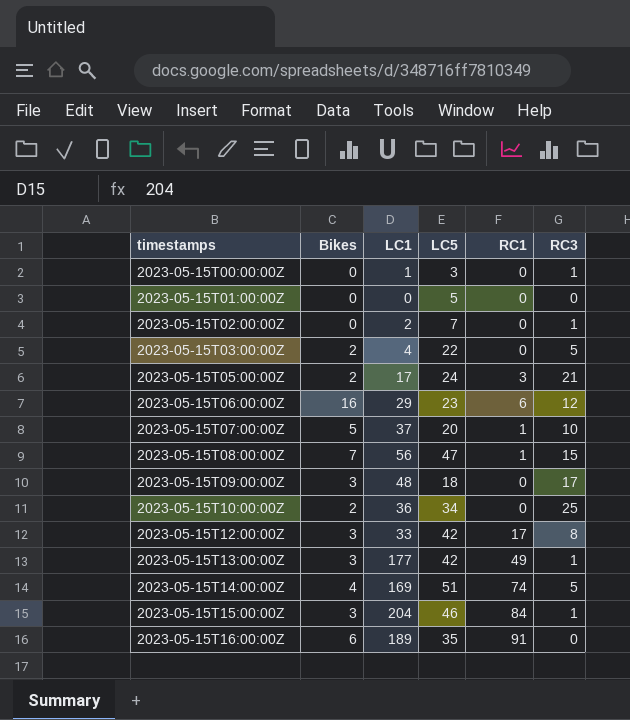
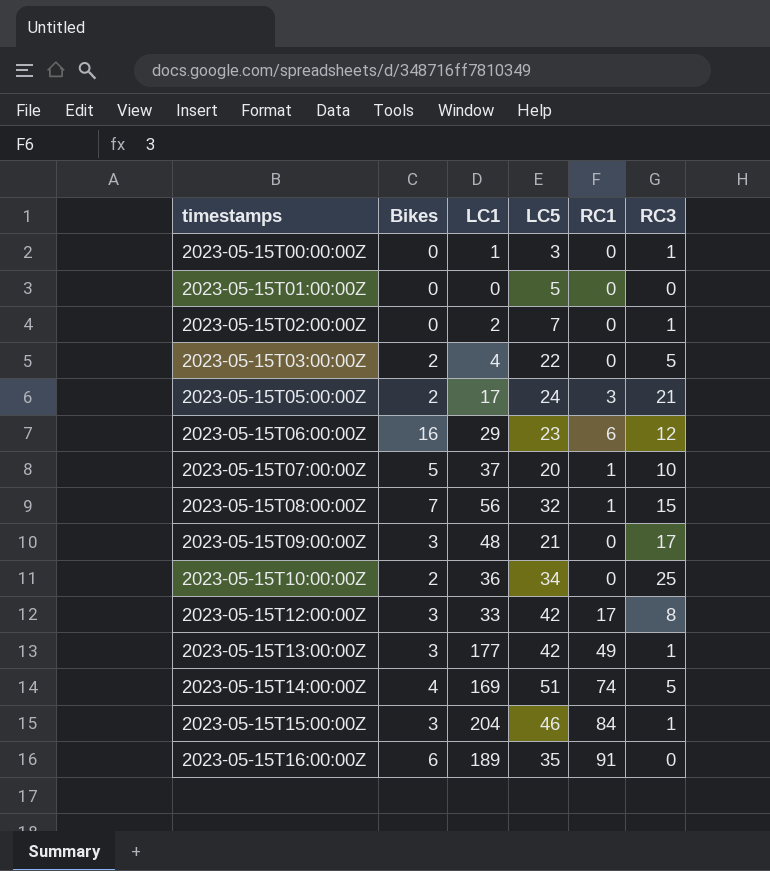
2023-05-15T08:00:00Z | LC5: 47 -> 32
2023-05-15T09:00:00Z | LC5: 18 -> 21

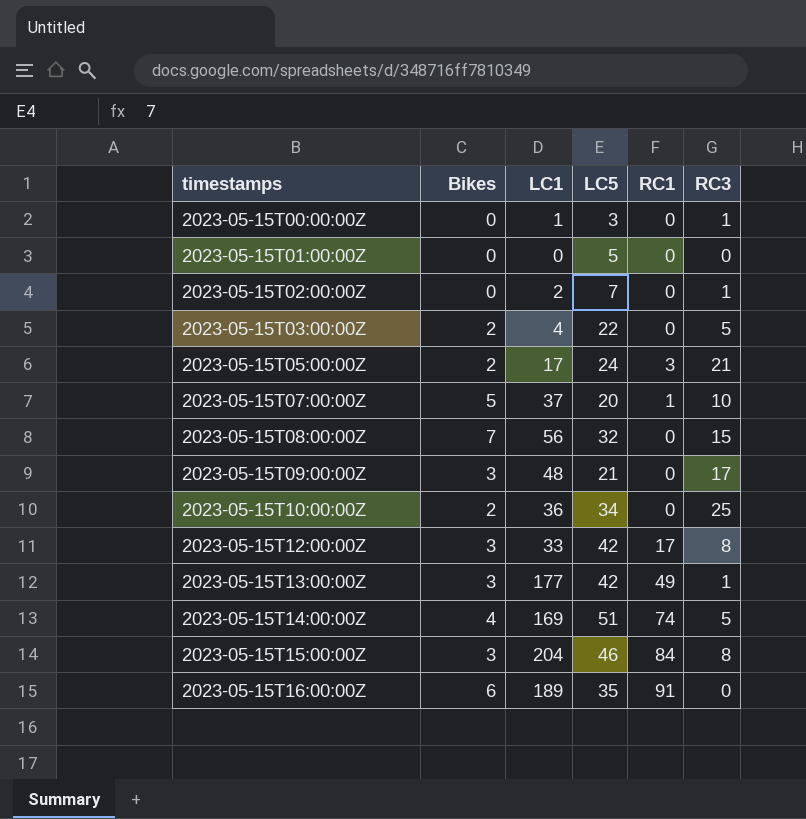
row 2023-05-15T06:00:00Z: 16 | 29 | 23 | 6 | 12 -> none
2023-05-15T08:00:00Z | RC1: 1 -> 0
2023-05-15T15:00:00Z | RC3: 1 -> 8

